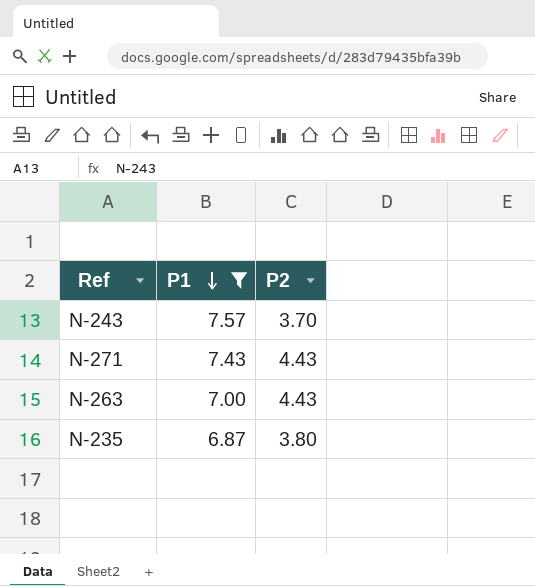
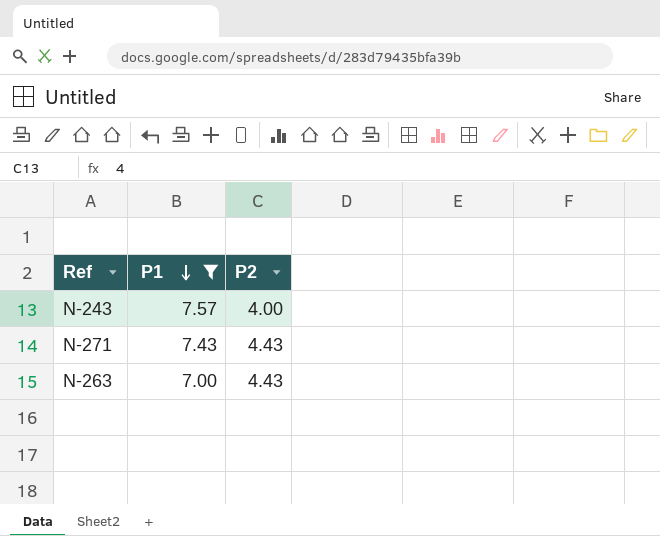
row N-235: 6.87 | 3.80 -> none
N-243 | P2: 3.70 -> 4.00

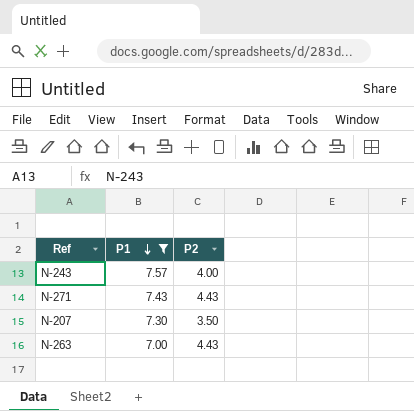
row N-207: none -> 7.30 | 3.50

